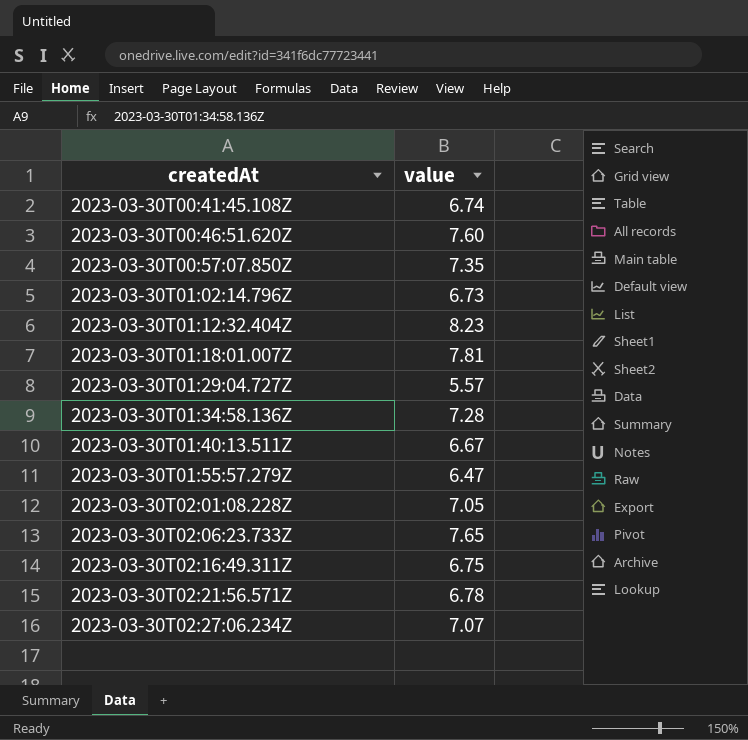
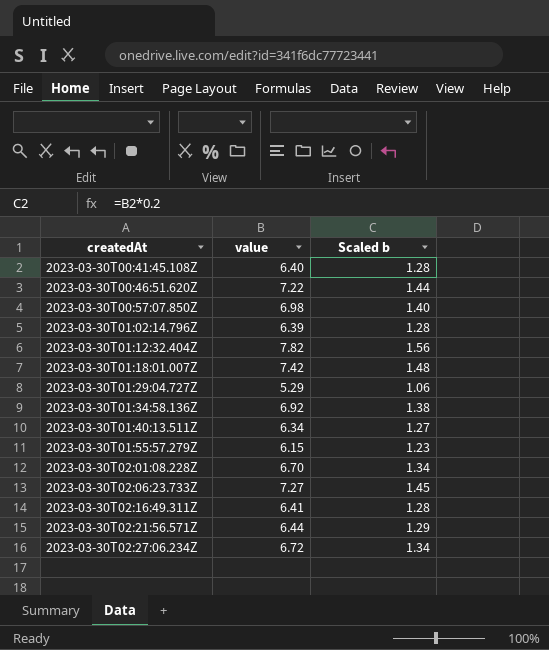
column Scaled b | formula: none -> [value] * 0.2
2023-03-30T00:41:45.108Z | value: 6.74 -> 6.40
2023-03-30T00:46:51.620Z | value: 7.60 -> 7.22
2023-03-30T00:57:07.850Z | value: 7.35 -> 6.98
2023-03-30T01:02:14.796Z | value: 6.73 -> 6.39
2023-03-30T01:12:32.404Z | value: 8.23 -> 7.82
2023-03-30T01:18:01.007Z | value: 7.81 -> 7.42
2023-03-30T01:29:04.727Z | value: 5.57 -> 5.29
2023-03-30T01:34:58.136Z | value: 7.28 -> 6.92
2023-03-30T01:40:13.511Z | value: 6.67 -> 6.34
2023-03-30T01:55:57.279Z | value: 6.47 -> 6.15
2023-03-30T02:01:08.228Z | value: 7.05 -> 6.70
2023-03-30T02:06:23.733Z | value: 7.65 -> 7.27
2023-03-30T02:16:49.311Z | value: 6.75 -> 6.41
2023-03-30T02:21:56.571Z | value: 6.78 -> 6.44
2023-03-30T02:27:06.234Z | value: 7.07 -> 6.72

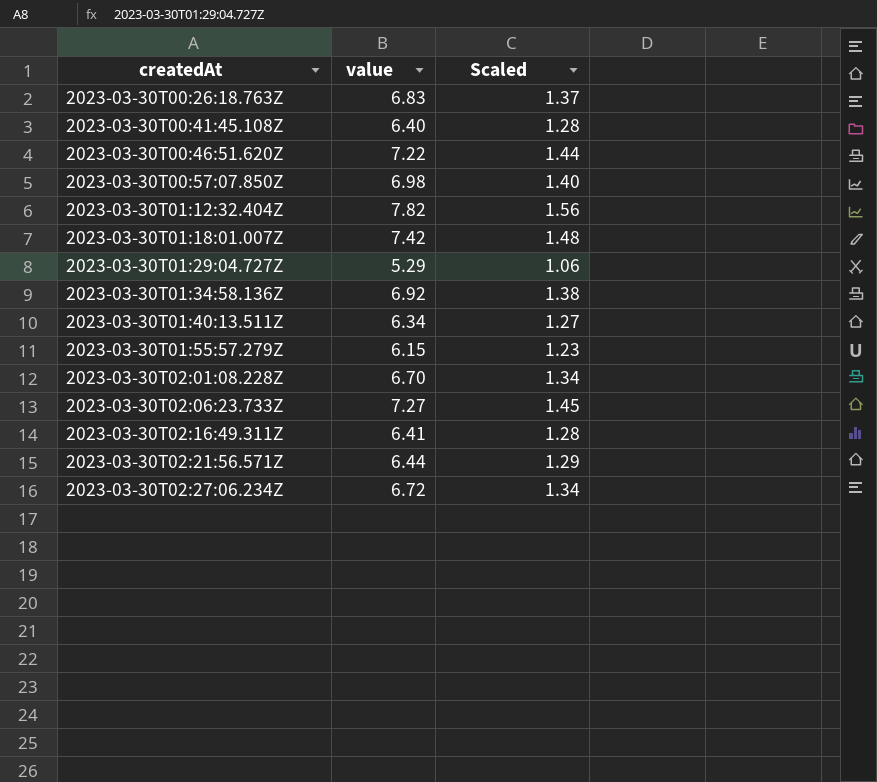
column name: Scaled b -> Scaled
row 2023-03-30T01:02:14.796Z: 6.39 | 1.28 -> none
row 2023-03-30T00:26:18.763Z: none -> 6.83 | 1.37

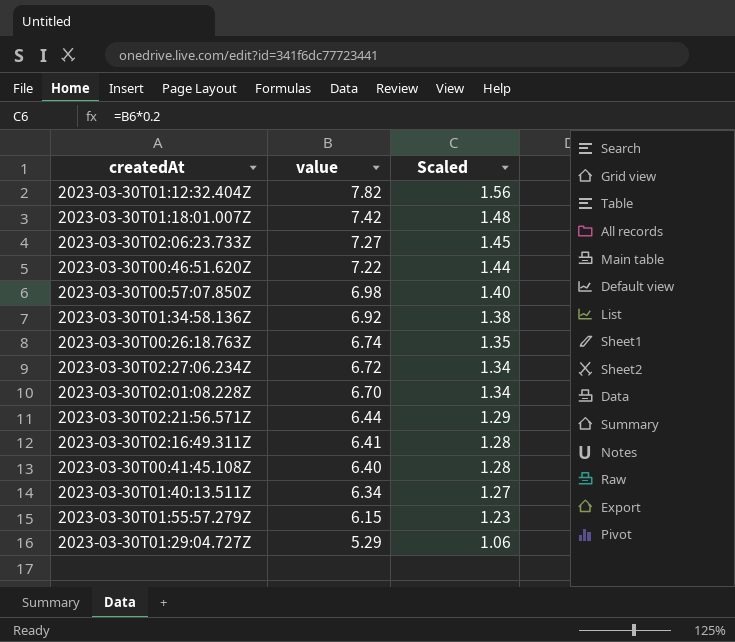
row order: createdAt ascending -> value descending
2023-03-30T00:26:18.763Z | value: 6.83 -> 6.74
2023-03-30T00:26:18.763Z | Scaled: 1.37 -> 1.35

